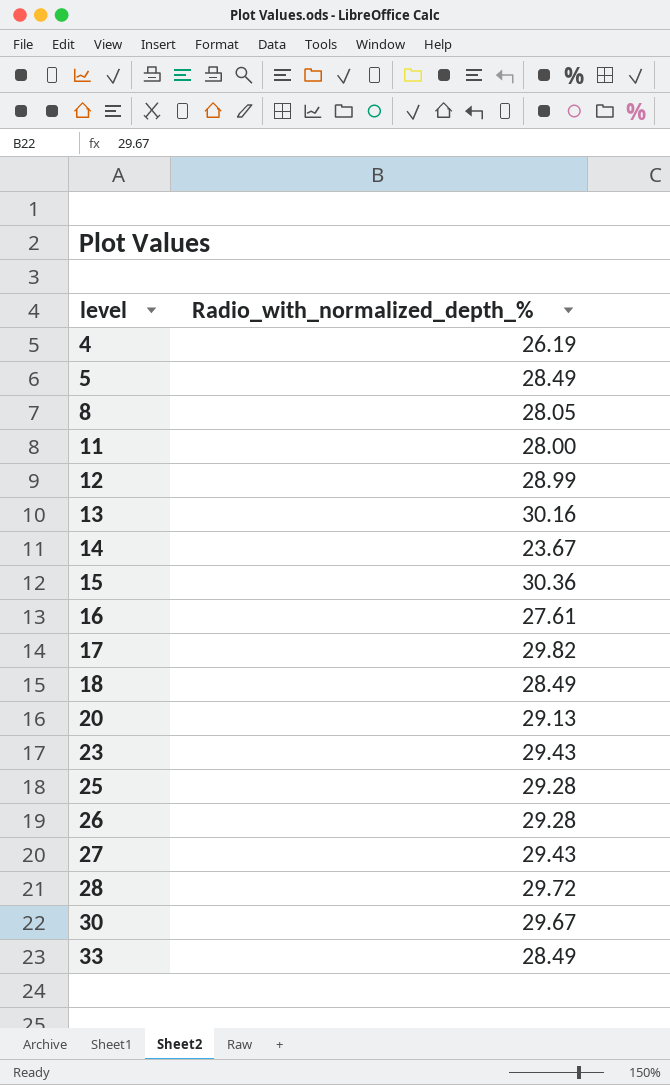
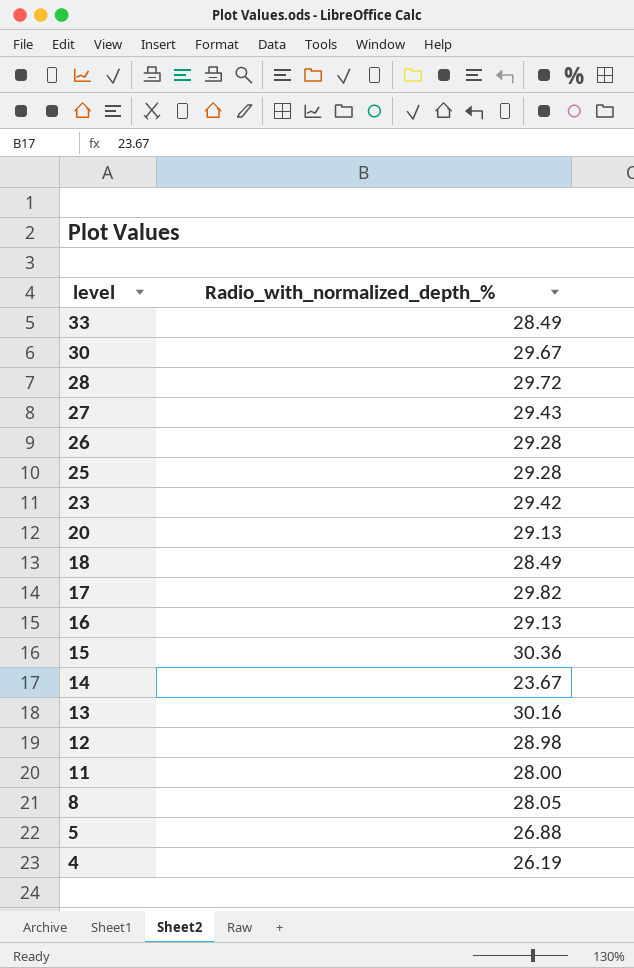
row order: level ascending -> level descending
23 | Radio_with_normalized_depth_%: 29.43 -> 29.42
16 | Radio_with_normalized_depth_%: 27.61 -> 29.13
12 | Radio_with_normalized_depth_%: 28.99 -> 28.98
5 | Radio_with_normalized_depth_%: 28.49 -> 26.88

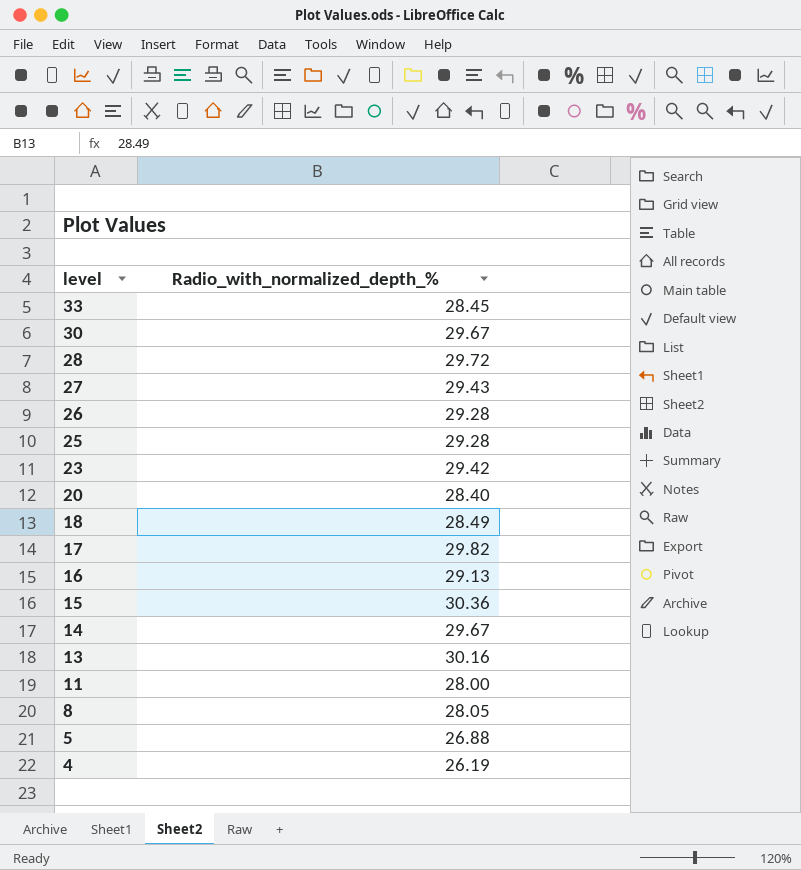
row 12: 28.98 -> none
33 | Radio_with_normalized_depth_%: 28.49 -> 28.45
20 | Radio_with_normalized_depth_%: 29.13 -> 28.40
14 | Radio_with_normalized_depth_%: 23.67 -> 29.67

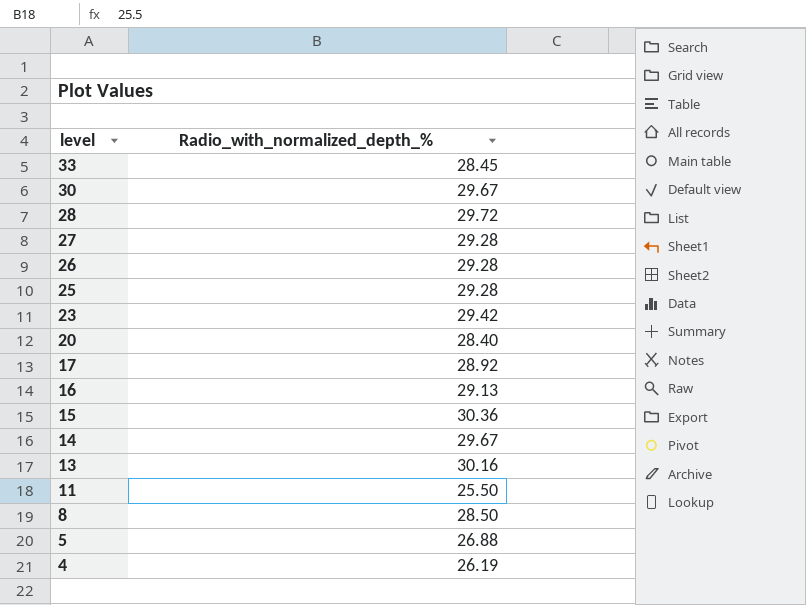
row 18: 28.49 -> none
27 | Radio_with_normalized_depth_%: 29.43 -> 29.28
17 | Radio_with_normalized_depth_%: 29.82 -> 28.92
11 | Radio_with_normalized_depth_%: 28.00 -> 25.50
8 | Radio_with_normalized_depth_%: 28.05 -> 28.50

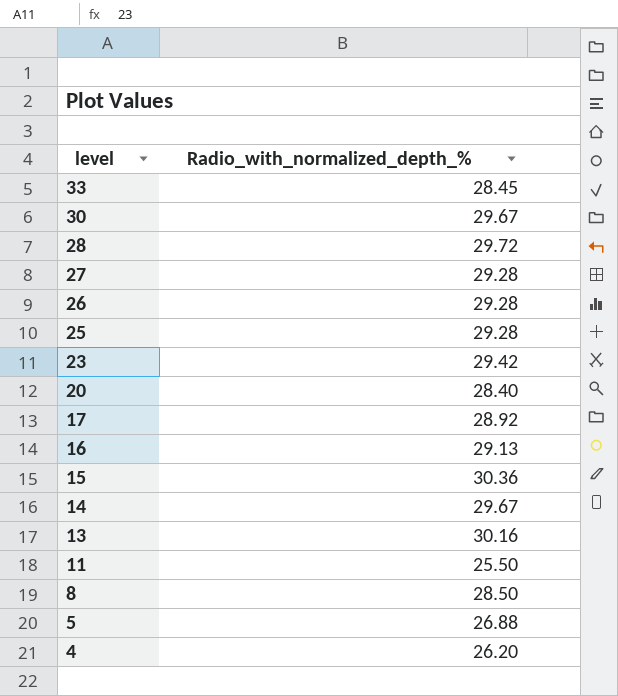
4 | Radio_with_normalized_depth_%: 26.19 -> 26.20

